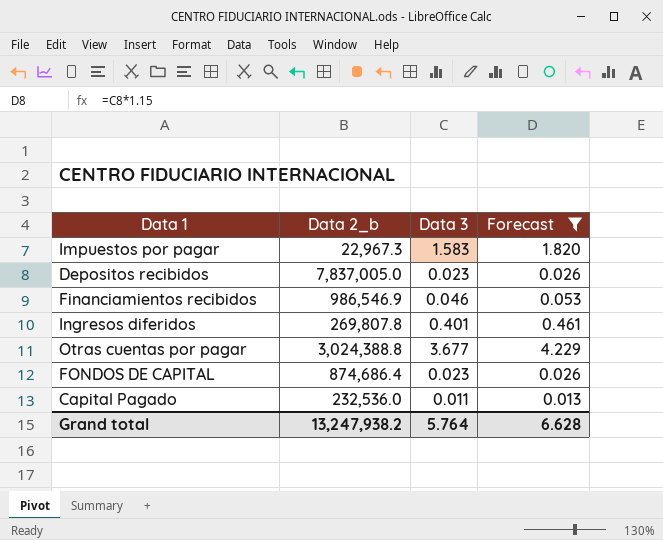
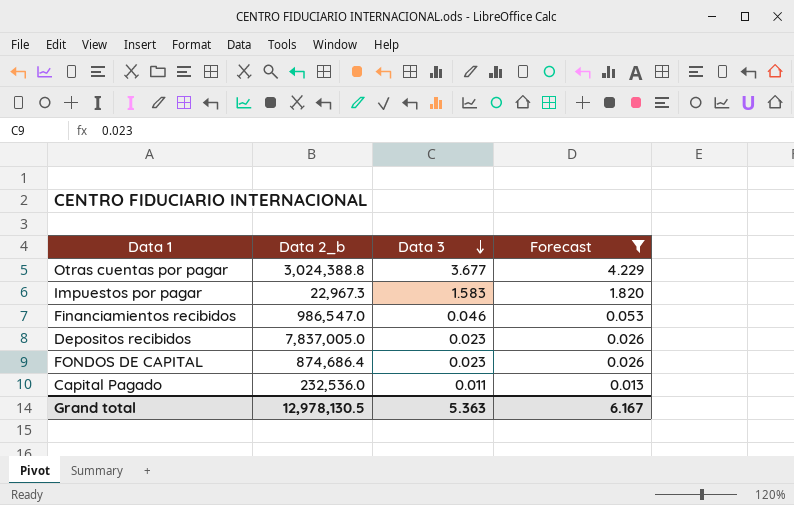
row order: none -> Data 3 descending
row Ingresos diferidos: 269,807.8 | 0.401 | 0.461 -> none
Financiamientos recibidos | Data 2_b: 986,546.9 -> 986,547.0
Grand total | Data 2_b: 13,247,938.2 -> 12,978,130.5
Grand total | Data 3: 5.764 -> 5.363
Grand total | Forecast: 6.628 -> 6.167

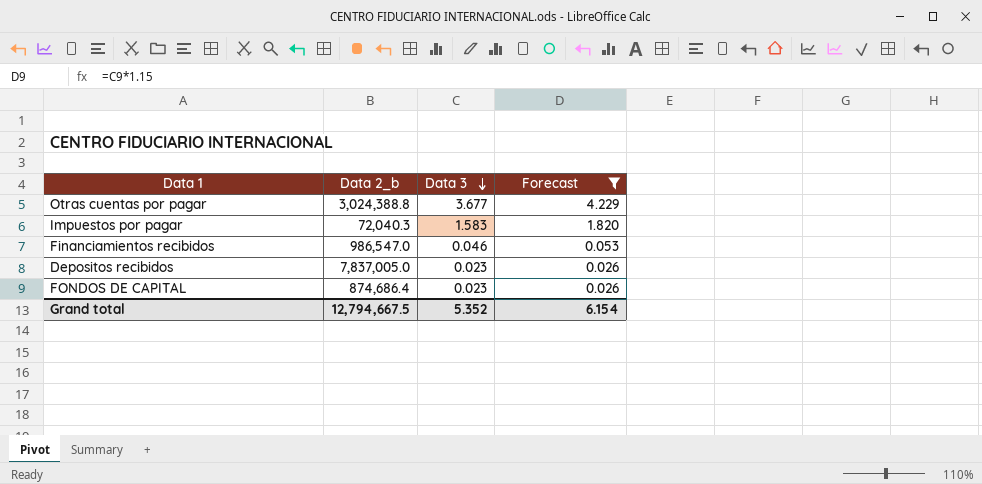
row Capital Pagado: 232,536.0 | 0.011 | 0.013 -> none
Impuestos por pagar | Data 2_b: 22,967.3 -> 72,040.3
Grand total | Data 2_b: 12,978,130.5 -> 12,794,667.5
Grand total | Data 3: 5.363 -> 5.352
Grand total | Forecast: 6.167 -> 6.154

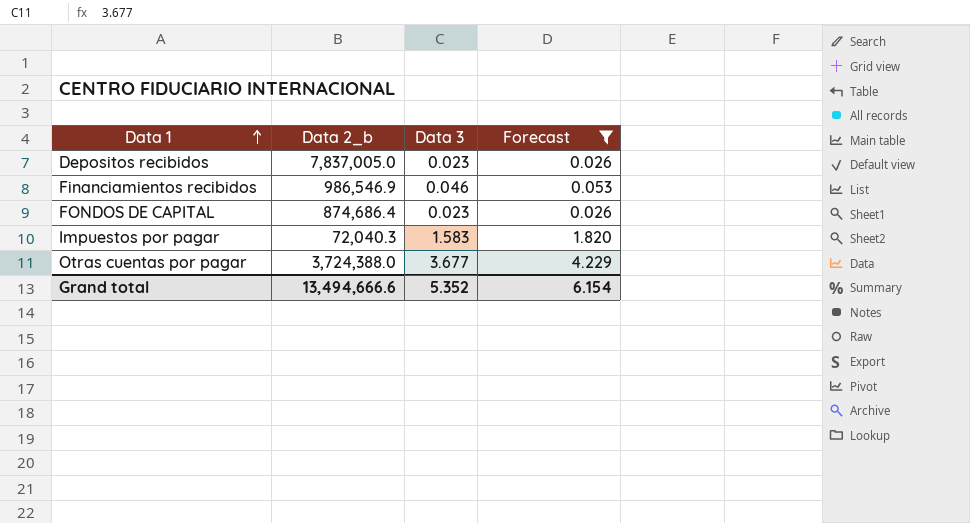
row order: Data 3 descending -> Data 1 ascending
Financiamientos recibidos | Data 2_b: 986,547.0 -> 986,546.9
Otras cuentas por pagar | Data 2_b: 3,024,388.8 -> 3,724,388.0
Grand total | Data 2_b: 12,794,667.5 -> 13,494,666.6

